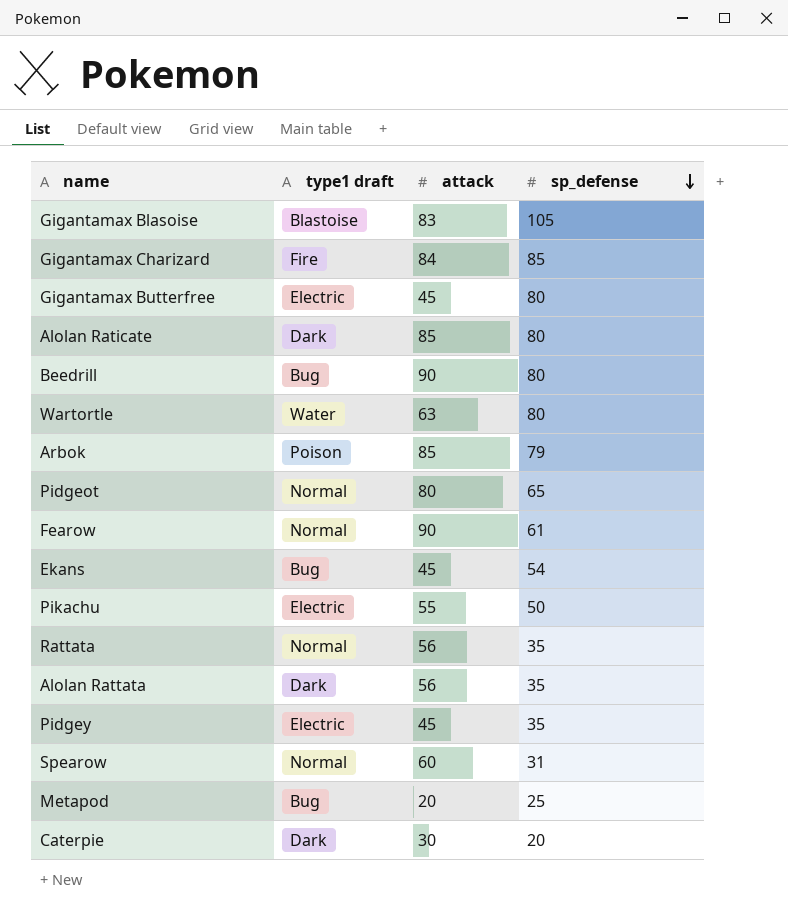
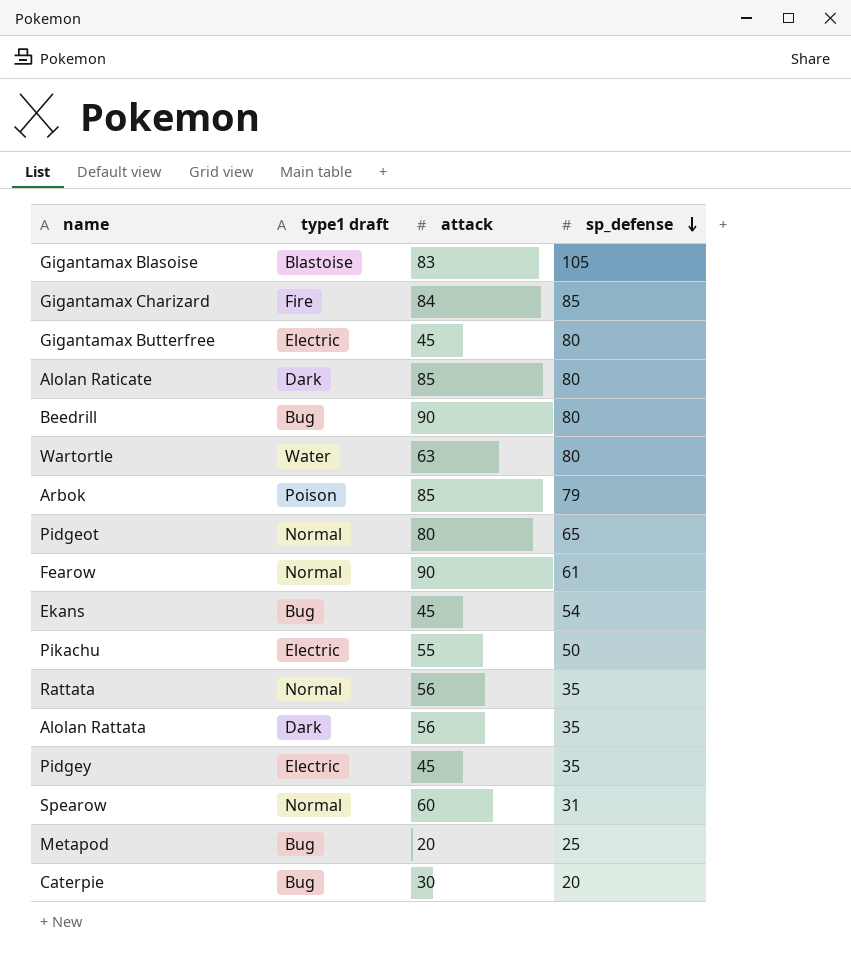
Caterpie | type1 draft: Dark -> Bug

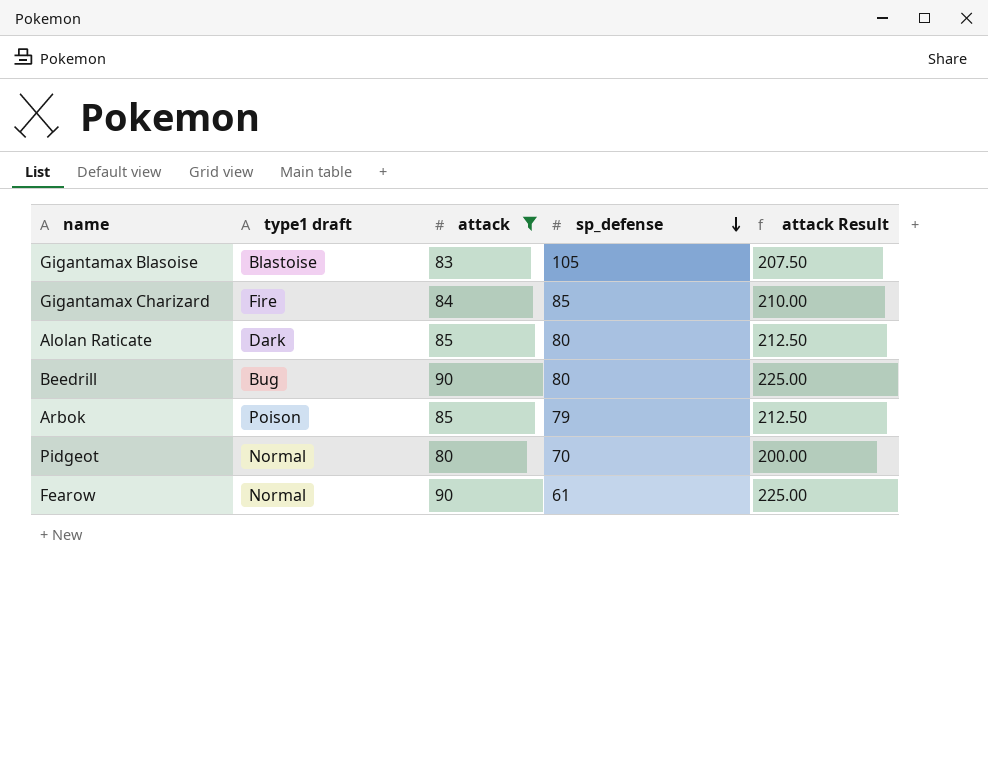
filter: none -> attack >= 80
column attack Result | formula: none -> [attack] * 2.5
Pidgeot | sp_defense: 65 -> 70

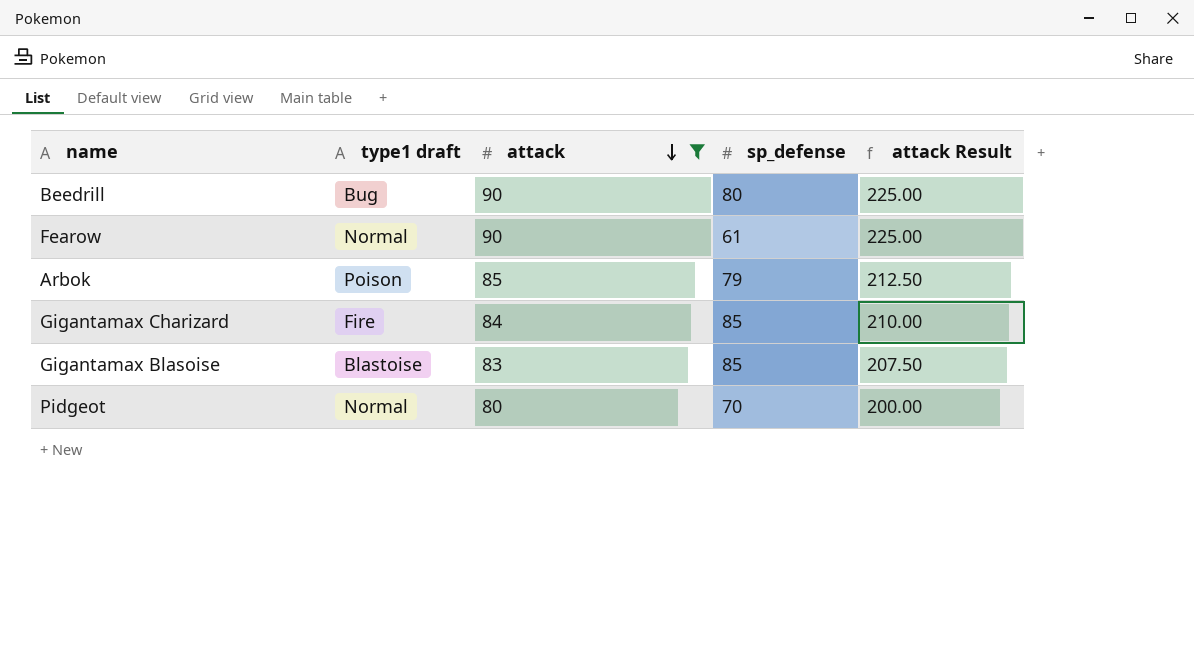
row order: sp_defense descending -> attack descending
row Alolan Raticate: Dark | 85 | 80 | 212.50 -> none
Gigantamax Blasoise | sp_defense: 105 -> 85

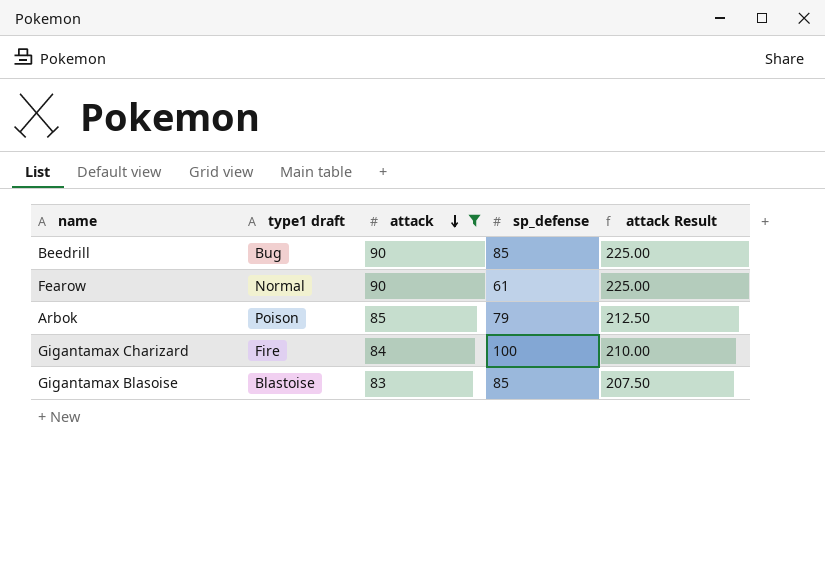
row Pidgeot: Normal | 80 | 70 | 200.00 -> none
Beedrill | sp_defense: 80 -> 85
Gigantamax Charizard | sp_defense: 85 -> 100

